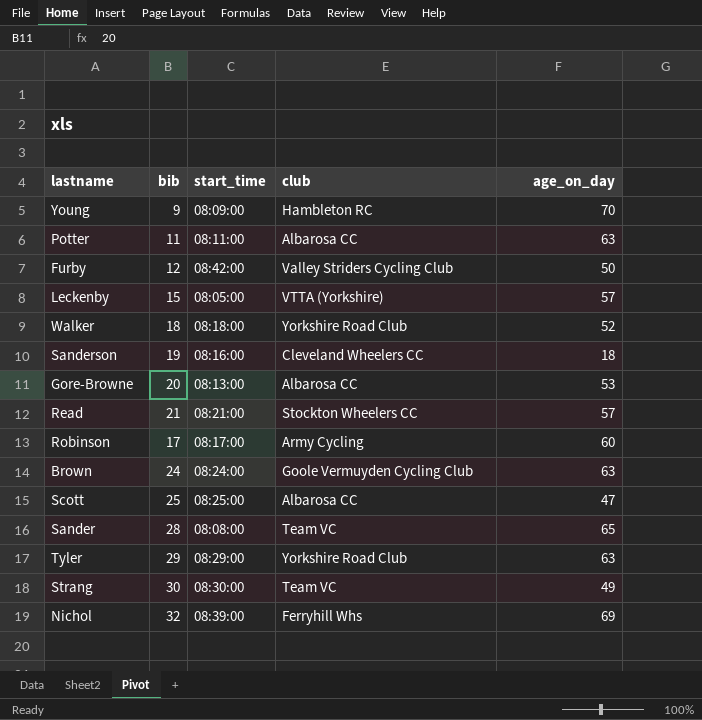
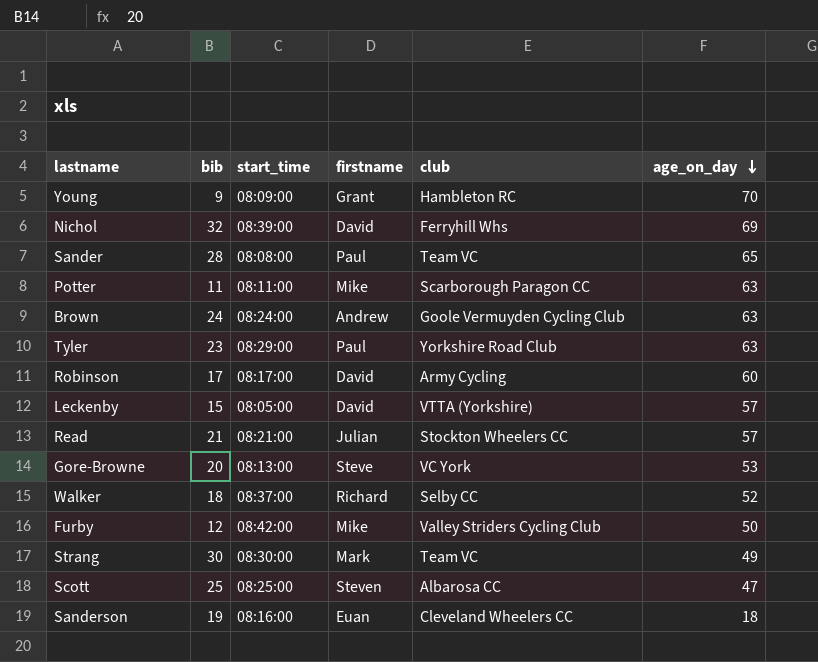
row order: none -> age_on_day descending
column firstname | position: none -> 4
Potter | club: Albarosa CC -> Scarborough Paragon CC
Tyler | bib: 29 -> 23
Gore-Browne | club: Albarosa CC -> VC York
Walker | start_time: 08:18:00 -> 08:37:00
Walker | club: Yorkshire Road Club -> Selby CC

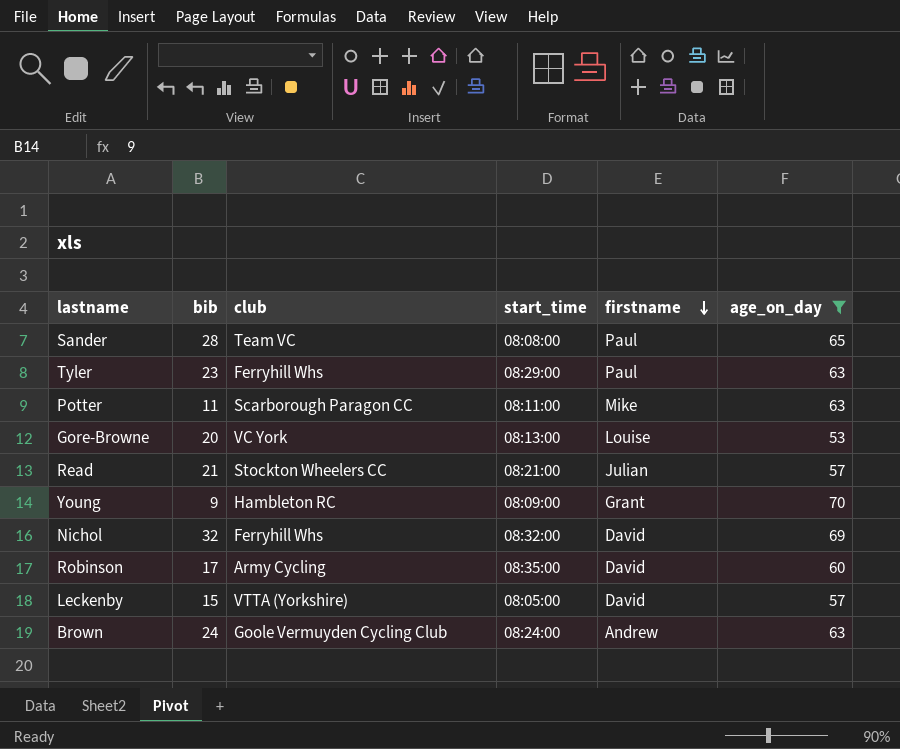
filter: none -> age_on_day >= 53
row order: age_on_day descending -> firstname descending
column club | position: 5 -> 3
Tyler | club: Yorkshire Road Club -> Ferryhill Whs
Gore-Browne | firstname: Steve -> Louise
Nichol | start_time: 08:39:00 -> 08:32:00
Robinson | start_time: 08:17:00 -> 08:35:00

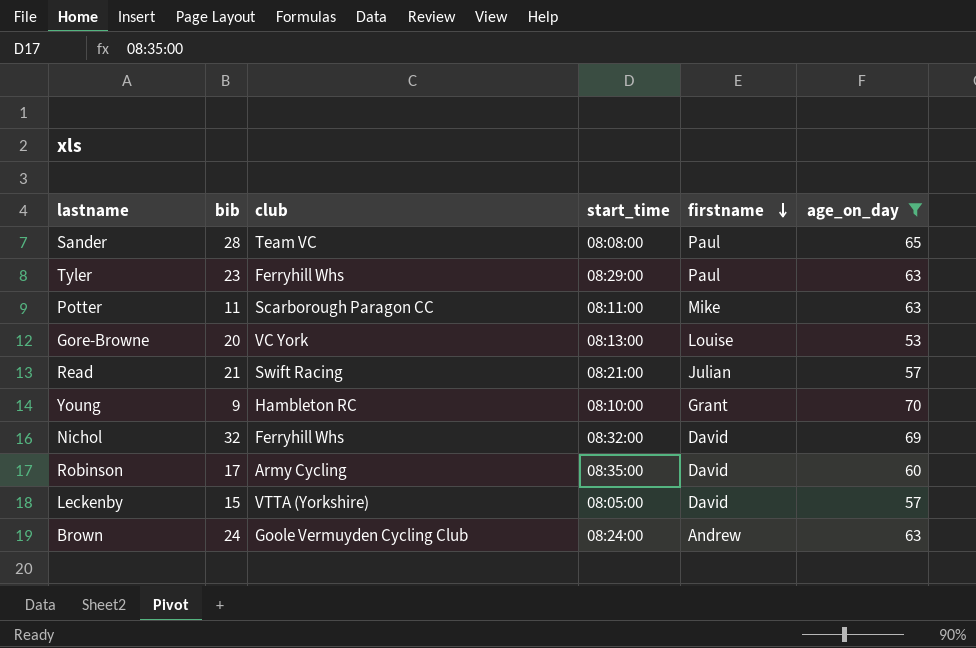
Read | club: Stockton Wheelers CC -> Swift Racing
Young | start_time: 08:09:00 -> 08:10:00

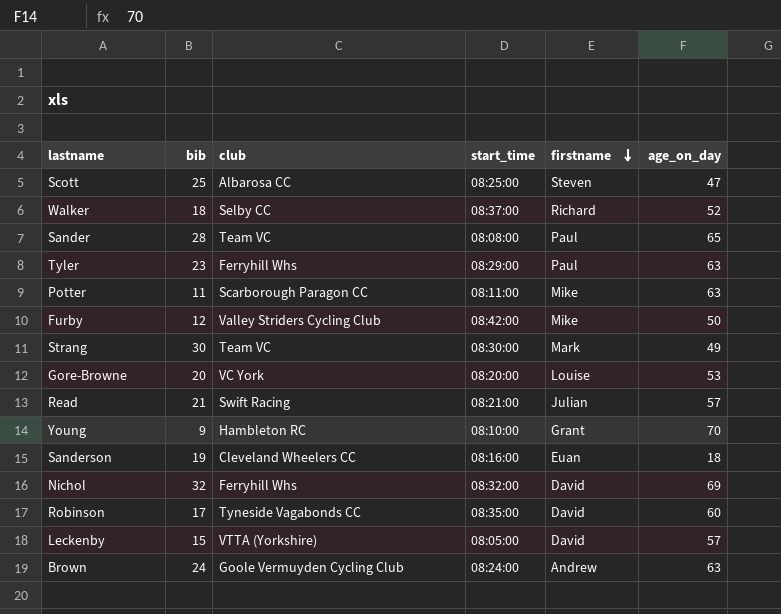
filter: age_on_day >= 53 -> none
Gore-Browne | start_time: 08:13:00 -> 08:20:00
Robinson | club: Army Cycling -> Tyneside Vagabonds CC

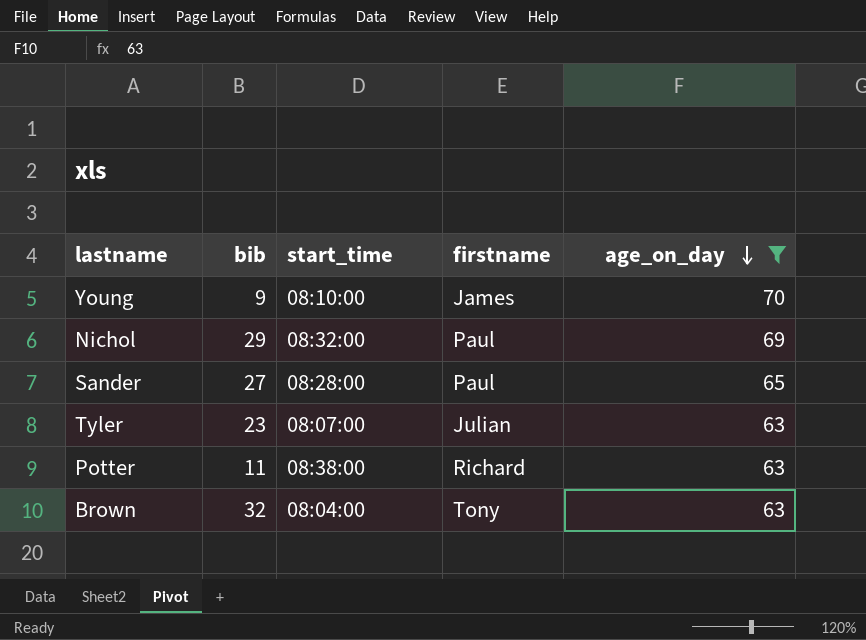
filter: none -> age_on_day >= 63
row order: firstname descending -> age_on_day descending
column club | position: 3 -> none
Young | firstname: Grant -> James
Nichol | bib: 32 -> 29
Nichol | firstname: David -> Paul
Sander | bib: 28 -> 27
Sander | start_time: 08:08:00 -> 08:28:00
Tyler | start_time: 08:29:00 -> 08:07:00
Tyler | firstname: Paul -> Julian
Potter | start_time: 08:11:00 -> 08:38:00
Potter | firstname: Mike -> Richard
Brown | bib: 24 -> 32
Brown | start_time: 08:24:00 -> 08:04:00
Brown | firstname: Andrew -> Tony

